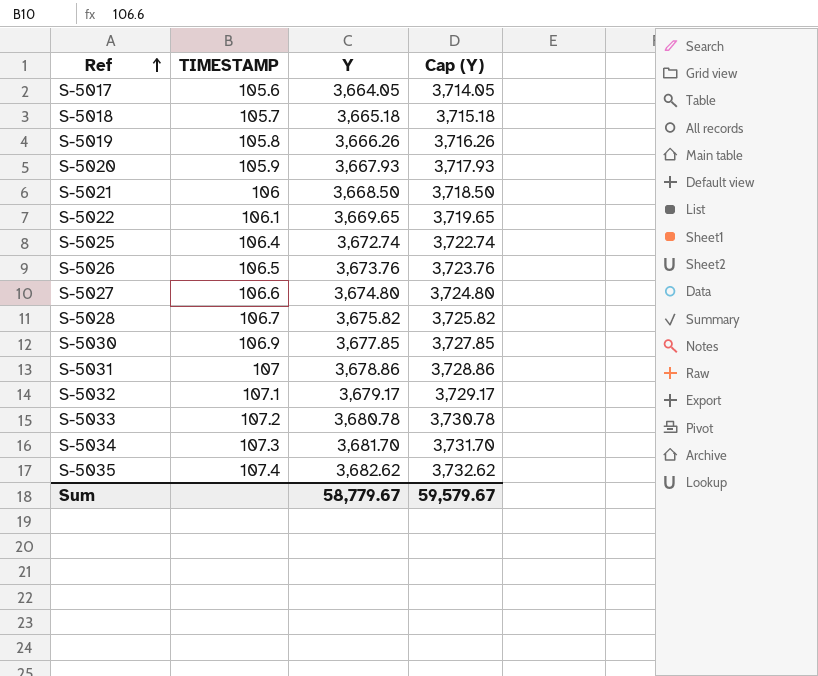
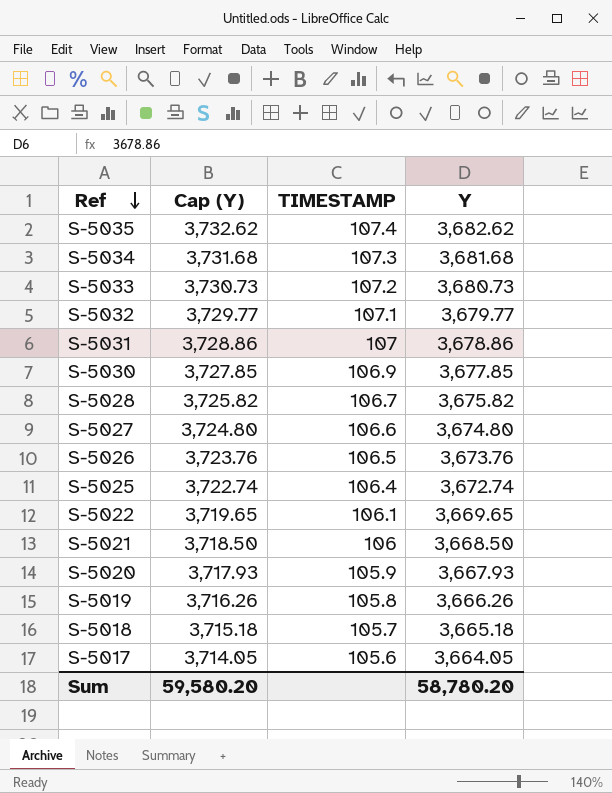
row order: Ref ascending -> Ref descending
column Cap (Y) | position: 4 -> 2
S-5034 | Cap (Y): 3,731.70 -> 3,731.68
S-5034 | Y: 3,681.70 -> 3,681.68
S-5033 | Cap (Y): 3,730.78 -> 3,730.73
S-5033 | Y: 3,680.78 -> 3,680.73
S-5032 | Cap (Y): 3,729.17 -> 3,729.77
S-5032 | Y: 3,679.17 -> 3,679.77
Sum | Cap (Y): 59,579.67 -> 59,580.20
Sum | Y: 58,779.67 -> 58,780.20

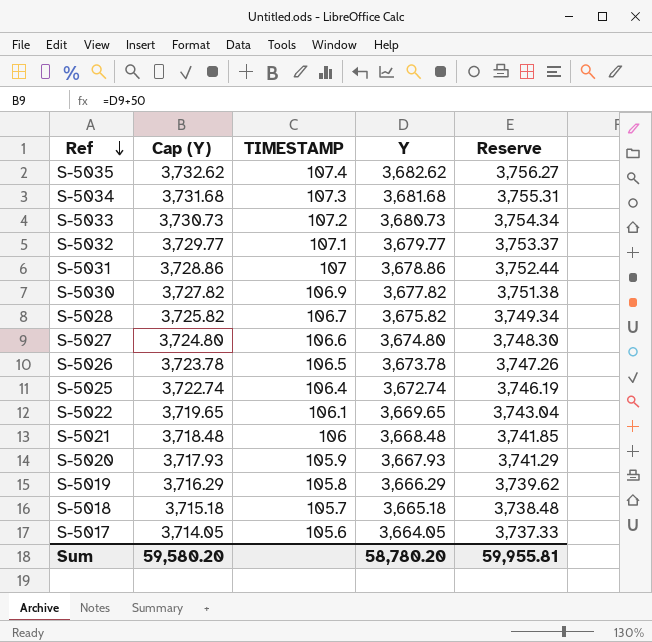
column Reserve | formula: none -> [Y] * 1.02
S-5030 | Cap (Y): 3,727.85 -> 3,727.82
S-5030 | Y: 3,677.85 -> 3,677.82
S-5026 | Cap (Y): 3,723.76 -> 3,723.78
S-5026 | Y: 3,673.76 -> 3,673.78
S-5021 | Cap (Y): 3,718.50 -> 3,718.48
S-5021 | Y: 3,668.50 -> 3,668.48
S-5019 | Cap (Y): 3,716.26 -> 3,716.29
S-5019 | Y: 3,666.26 -> 3,666.29

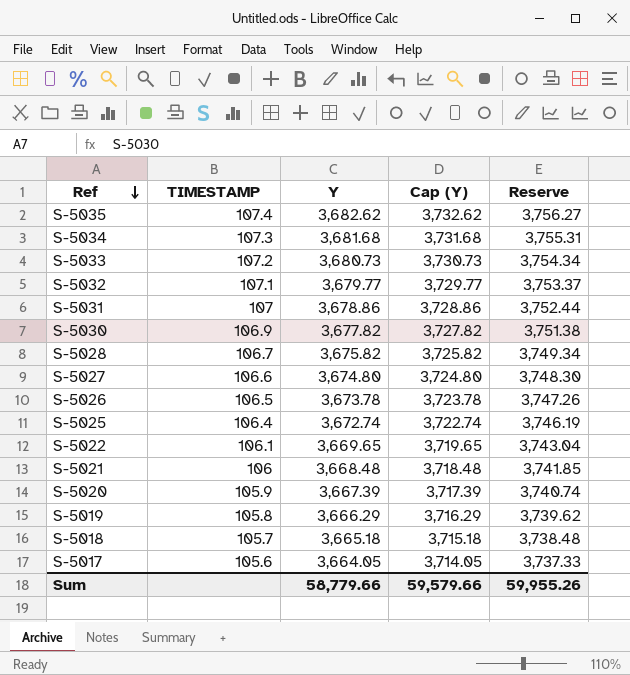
column Cap (Y) | position: 2 -> 4
S-5020 | Y: 3,667.93 -> 3,667.39
S-5020 | Cap (Y): 3,717.93 -> 3,717.39
S-5020 | Reserve: 3,741.29 -> 3,740.74
Sum | Y: 58,780.20 -> 58,779.66
Sum | Cap (Y): 59,580.20 -> 59,579.66
Sum | Reserve: 59,955.81 -> 59,955.26

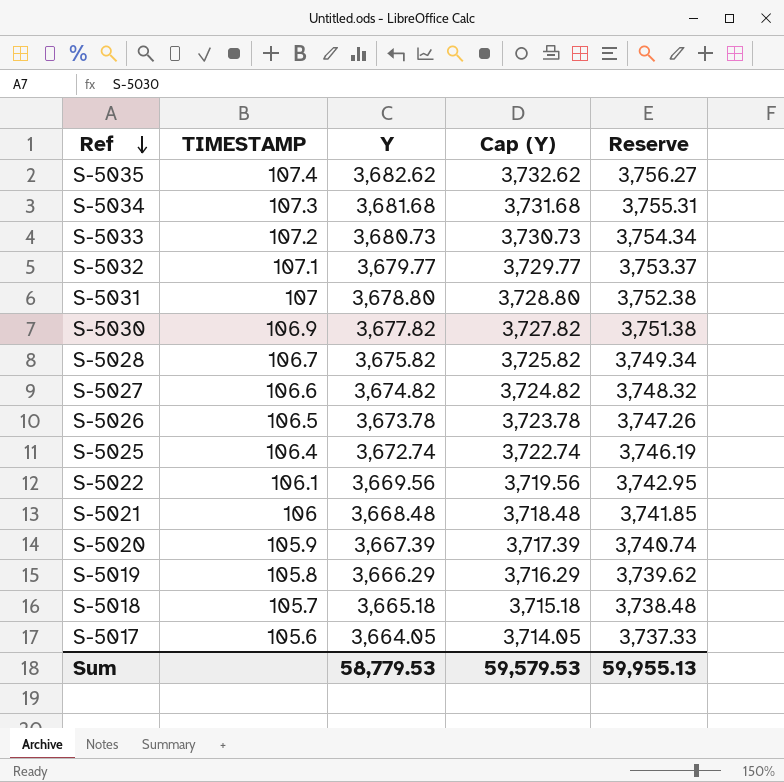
S-5031 | Y: 3,678.86 -> 3,678.80
S-5031 | Cap (Y): 3,728.86 -> 3,728.80
S-5031 | Reserve: 3,752.44 -> 3,752.38
S-5027 | Y: 3,674.80 -> 3,674.82
S-5027 | Cap (Y): 3,724.80 -> 3,724.82
S-5027 | Reserve: 3,748.30 -> 3,748.32
S-5022 | Y: 3,669.65 -> 3,669.56
S-5022 | Cap (Y): 3,719.65 -> 3,719.56
S-5022 | Reserve: 3,743.04 -> 3,742.95
Sum | Y: 58,779.66 -> 58,779.53
Sum | Cap (Y): 59,579.66 -> 59,579.53
Sum | Reserve: 59,955.26 -> 59,955.13

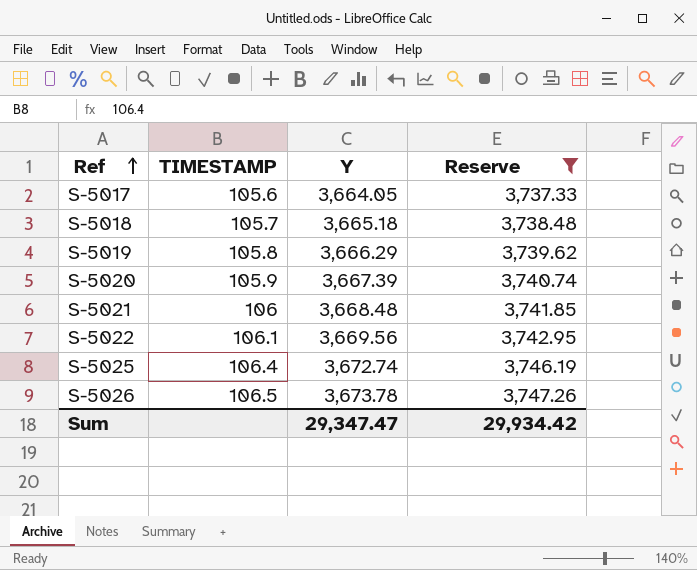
filter: none -> Reserve <= 3,747.26
row order: Ref descending -> Ref ascending
column Cap (Y) | formula: [Y] + 50 -> none
Sum | Y: 58,779.53 -> 29,347.47
Sum | Reserve: 59,955.13 -> 29,934.42

